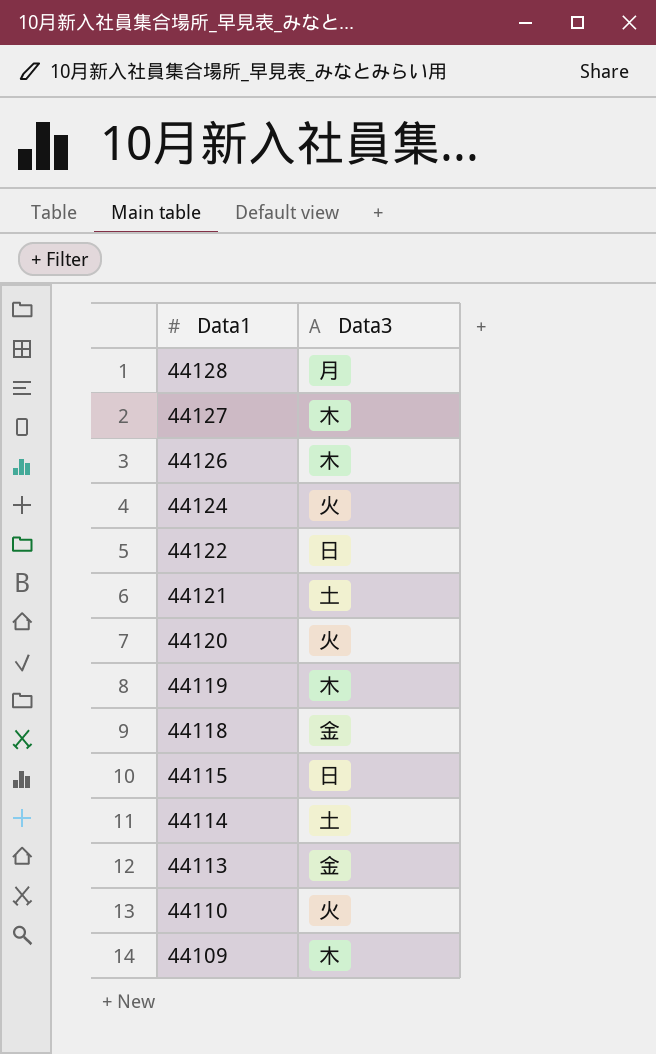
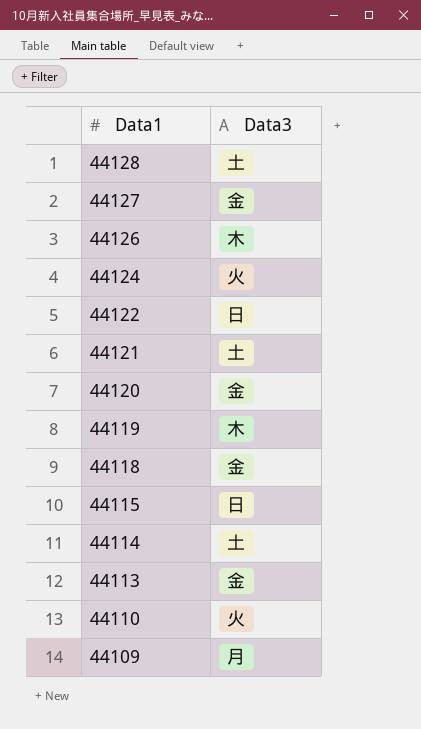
44128 | Data3: 月 -> 土
44127 | Data3: 木 -> 金
44120 | Data3: 火 -> 金
44109 | Data3: 木 -> 月

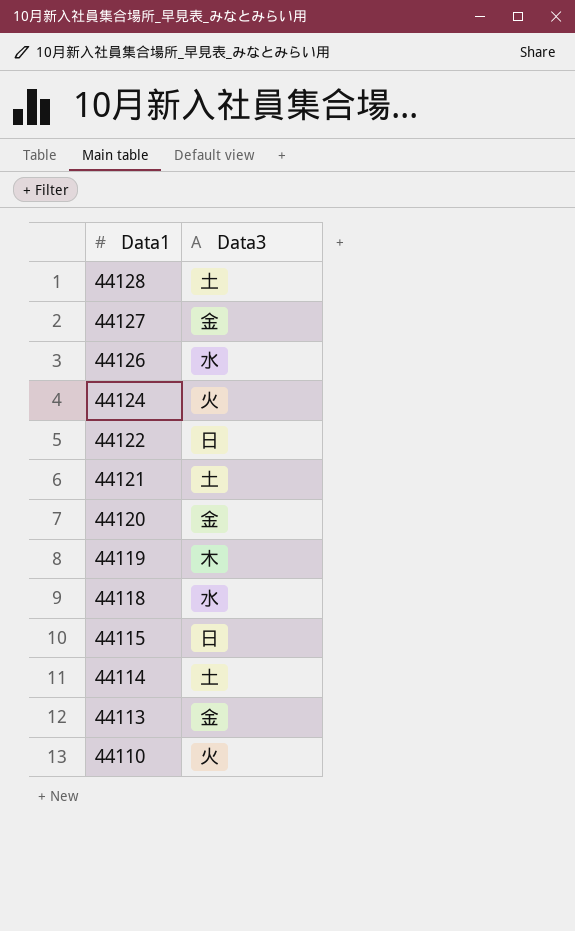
row 44109: 月 -> none
44126 | Data3: 木 -> 水
44118 | Data3: 金 -> 水

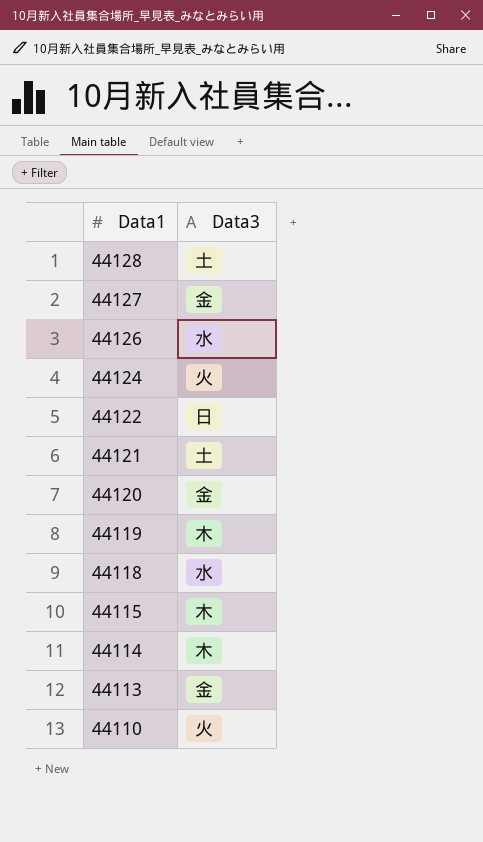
44115 | Data3: 日 -> 木
44114 | Data3: 土 -> 木

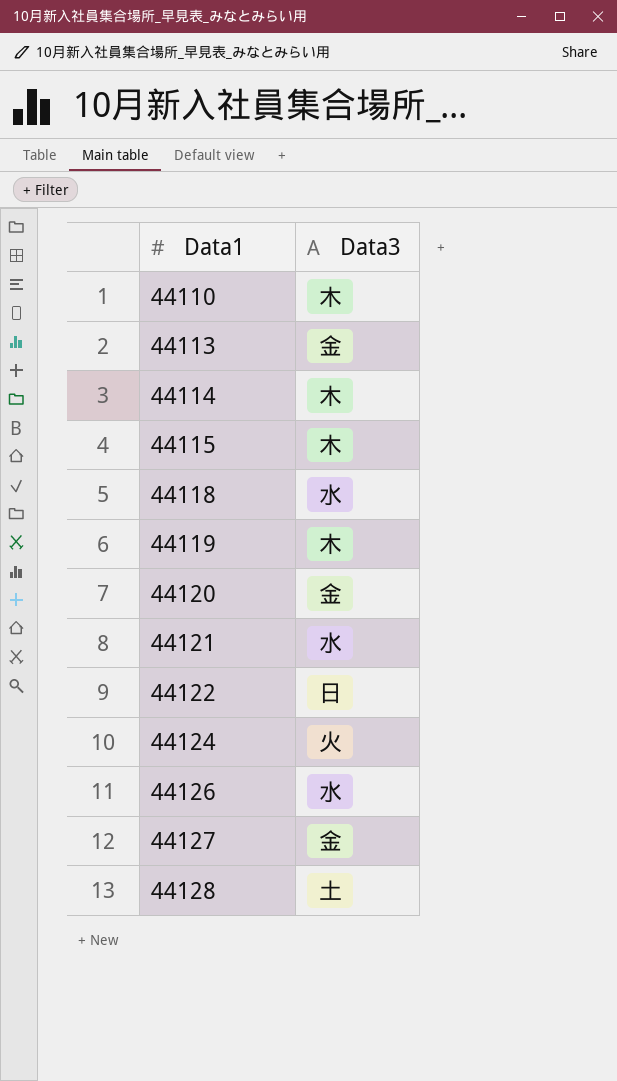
row order: Data1 descending -> Data1 ascending
44110 | Data3: 火 -> 木
44121 | Data3: 土 -> 水

